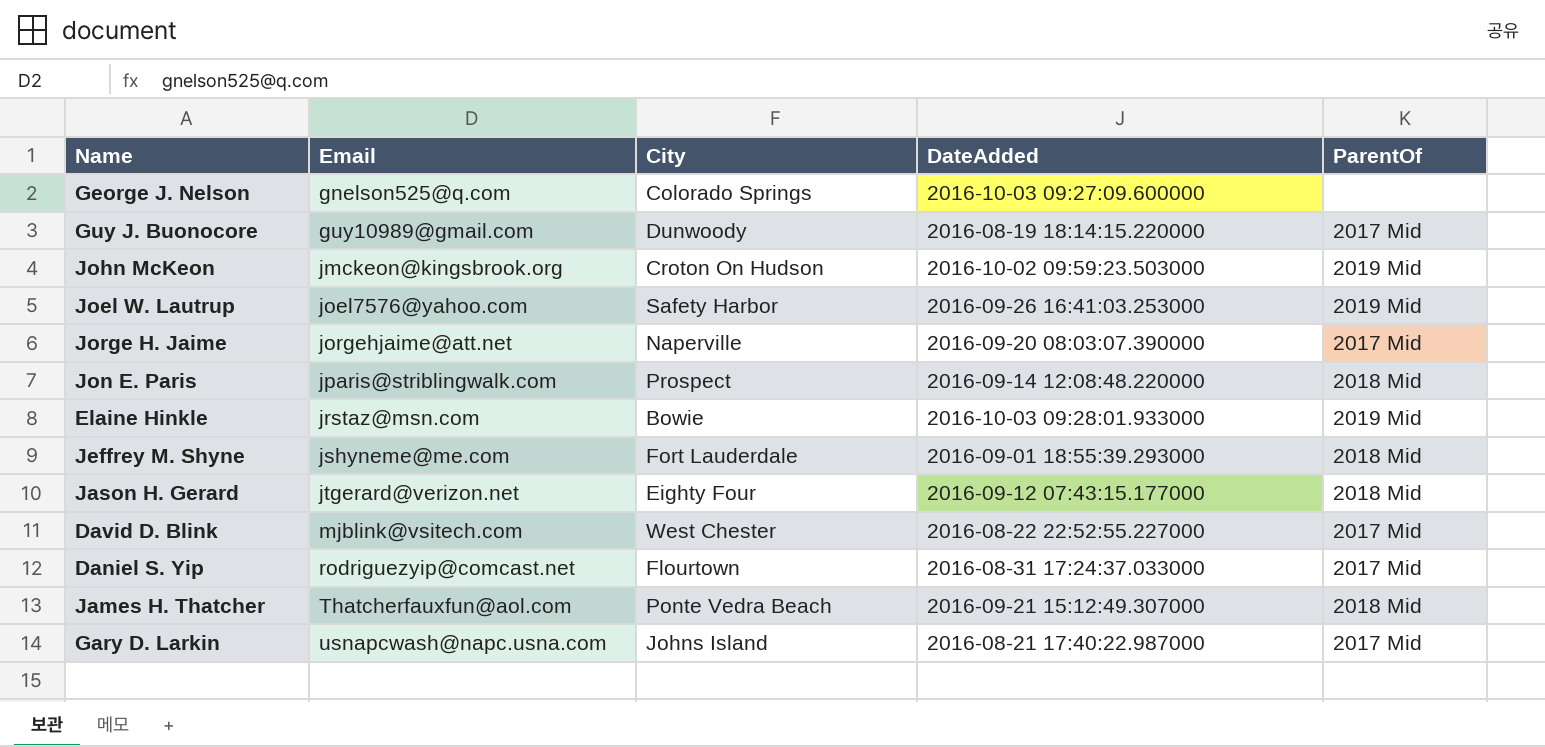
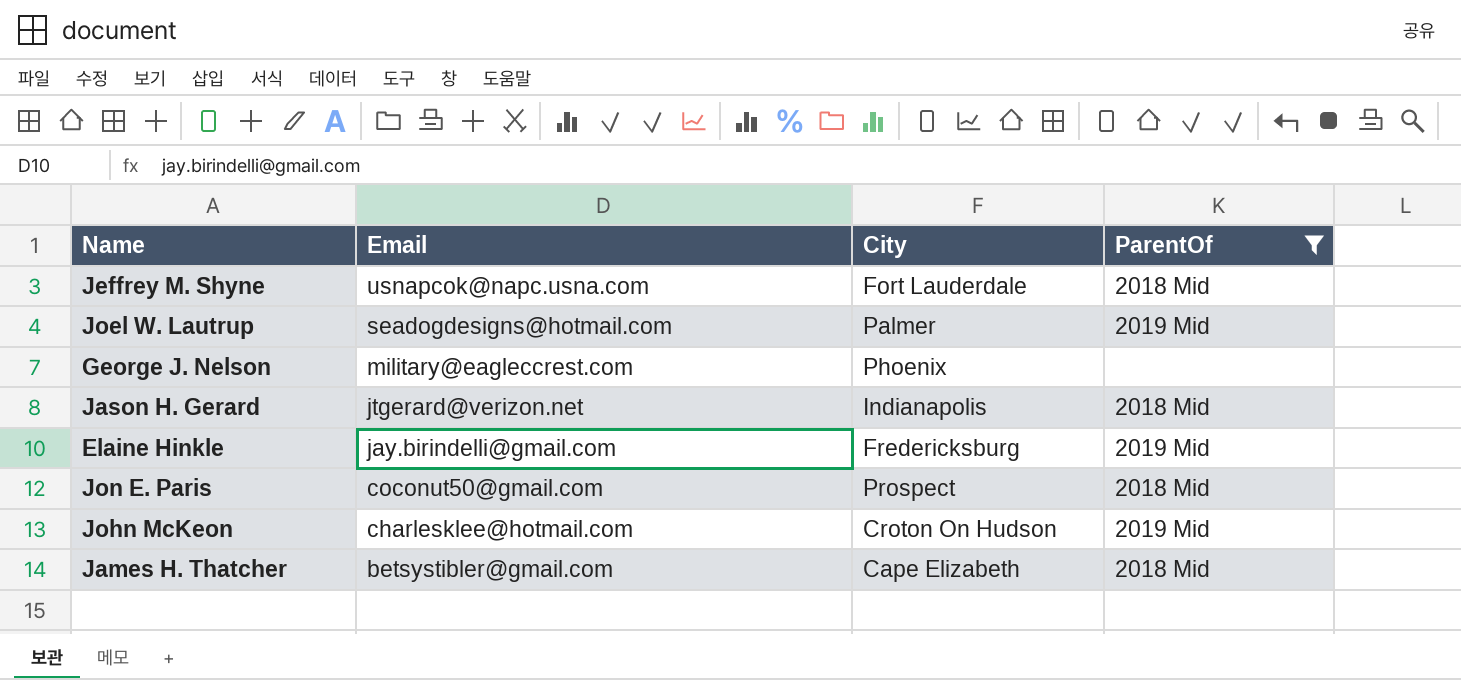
filter: none -> ParentOf != 2017 Mid
row order: Email ascending -> Email descending
column DateAdded | position: 4 -> none
Jeffrey M. Shyne | Email: jshyneme@me.com -> usnapcok@napc.usna.com
Joel W. Lautrup | Email: joel7576@yahoo.com -> seadogdesigns@hotmail.com
Joel W. Lautrup | City: Safety Harbor -> Palmer
George J. Nelson | Email: gnelson525@q.com -> military@eagleccrest.com
George J. Nelson | City: Colorado Springs -> Phoenix
Jason H. Gerard | City: Eighty Four -> Indianapolis
Elaine Hinkle | Email: jrstaz@msn.com -> jay.birindelli@gmail.com
Elaine Hinkle | City: Bowie -> Fredericksburg
Jon E. Paris | Email: jparis@striblingwalk.com -> coconut50@gmail.com
John McKeon | Email: jmckeon@kingsbrook.org -> charlesklee@hotmail.com
James H. Thatcher | Email: Thatcherfauxfun@aol.com -> betsystibler@gmail.com
James H. Thatcher | City: Ponte Vedra Beach -> Cape Elizabeth

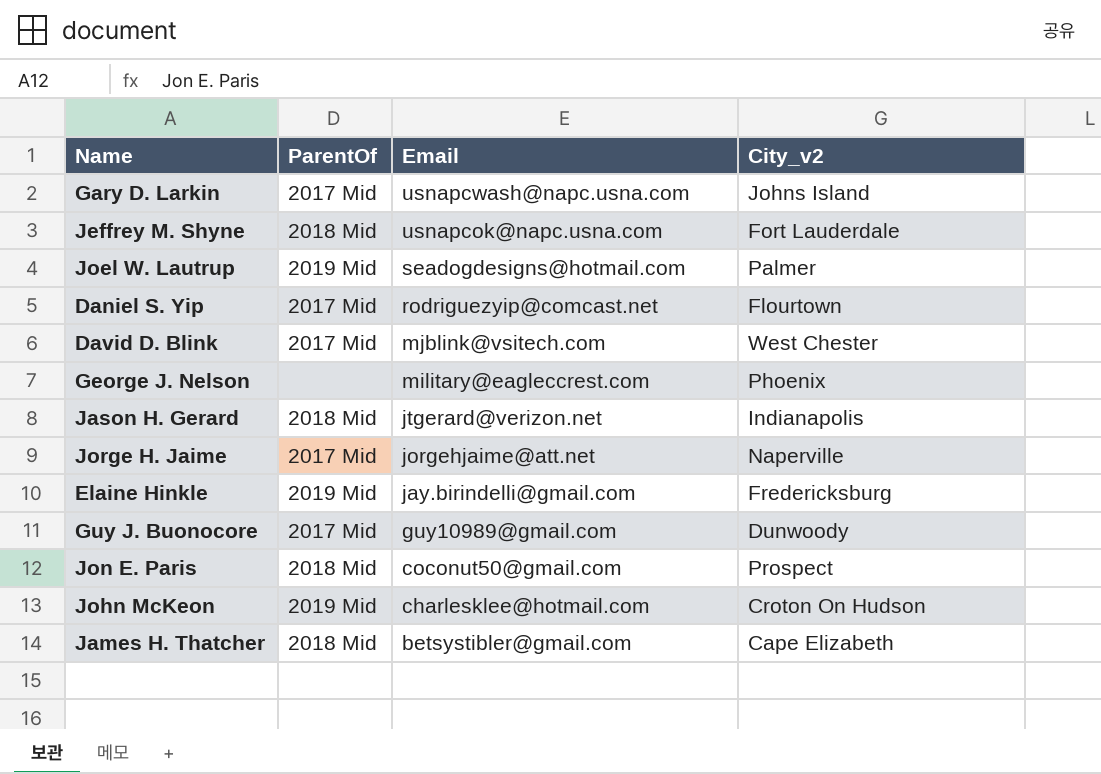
filter: ParentOf != 2017 Mid -> none
column ParentOf | position: 4 -> 2
column name: City -> City_v2

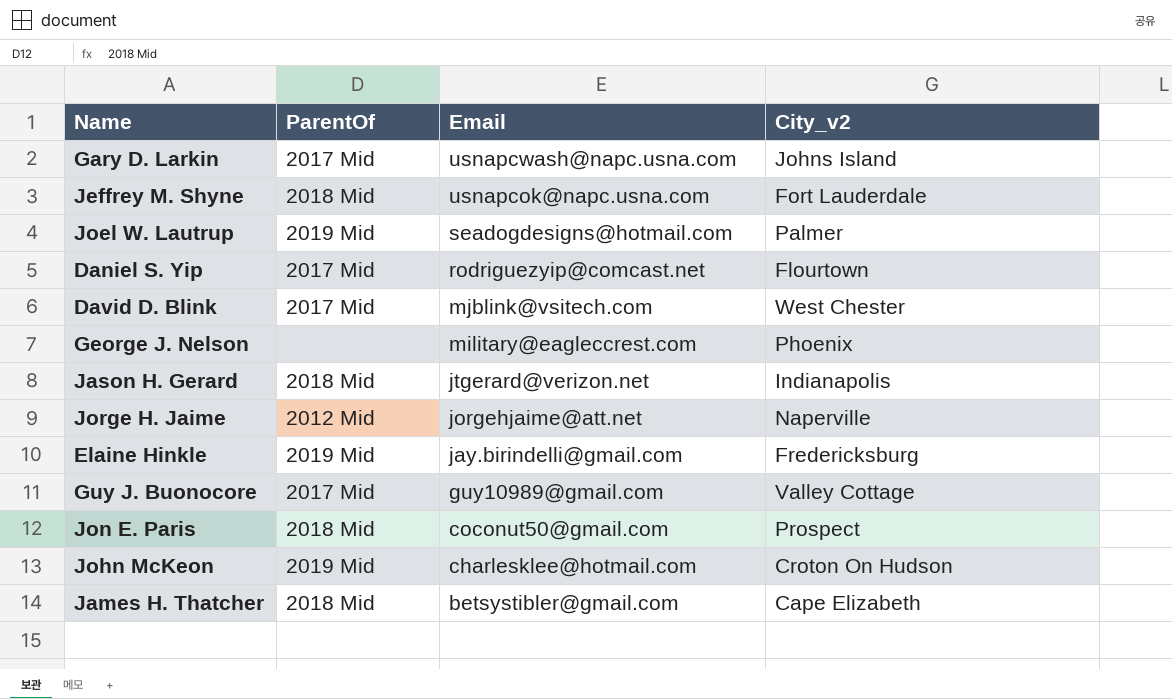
Jorge H. Jaime | ParentOf: 2017 Mid -> 2012 Mid
Guy J. Buonocore | City_v2: Dunwoody -> Valley Cottage

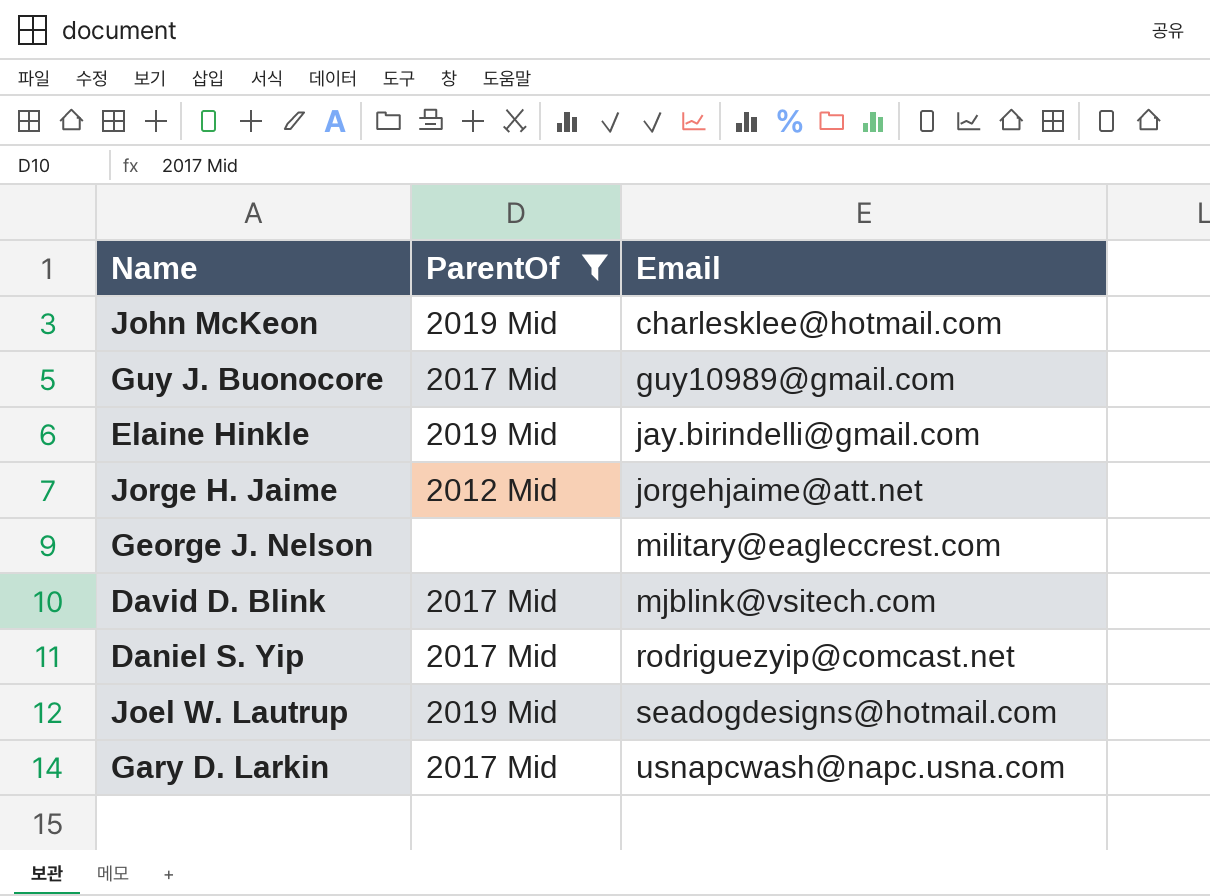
filter: none -> ParentOf != 2018 Mid
row order: Email descending -> Email ascending
column City_v2 | position: 4 -> none

